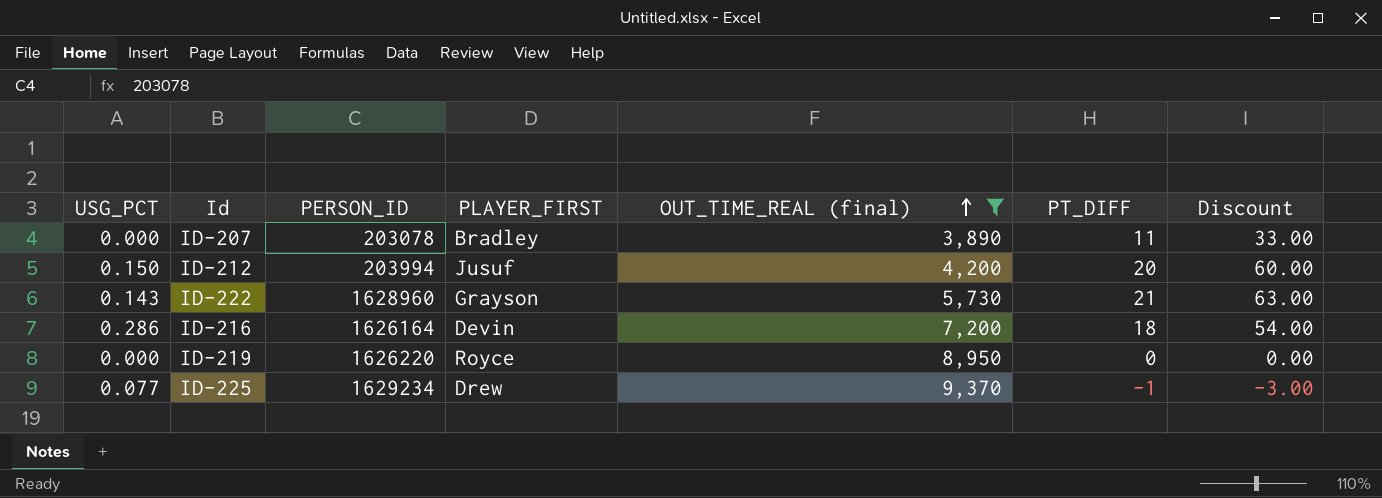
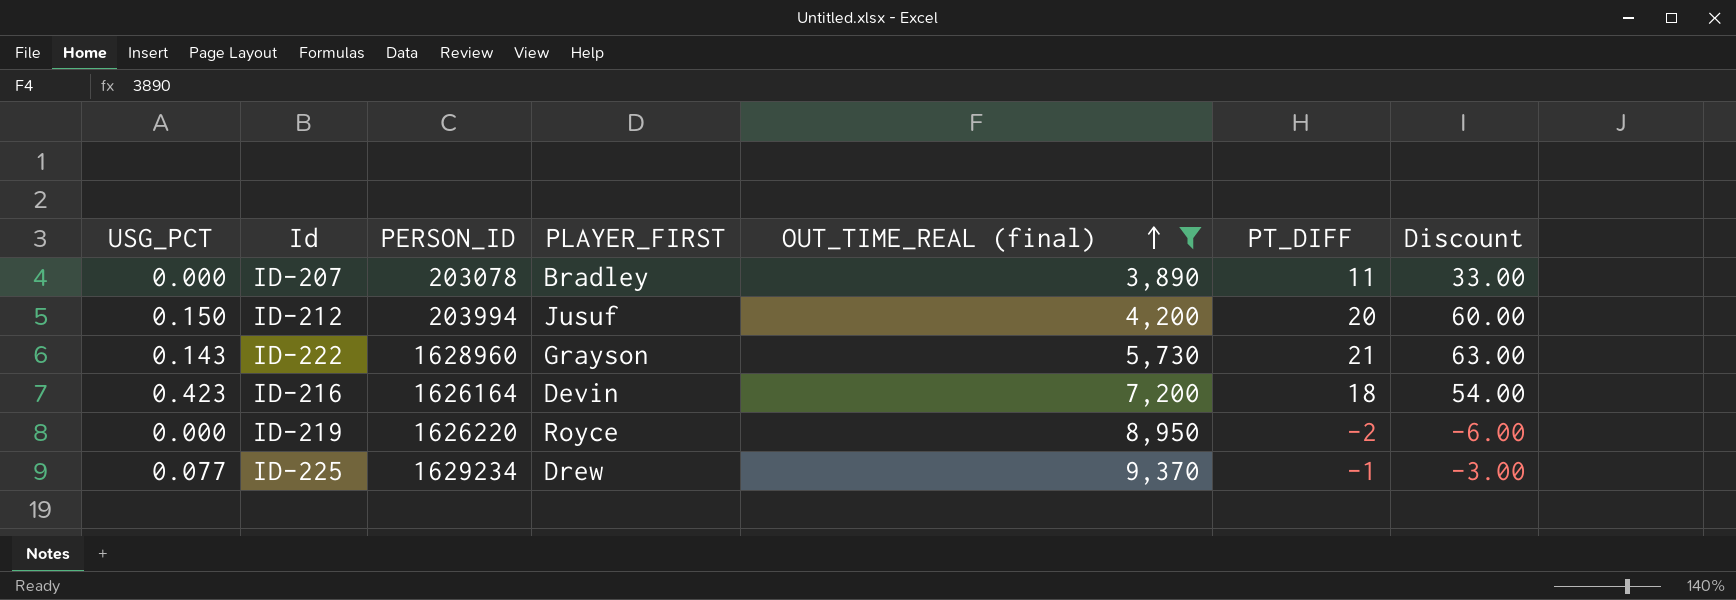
ID-216 | USG_PCT: 0.286 -> 0.423
ID-219 | PT_DIFF: 0 -> -2
ID-219 | Discount: 0.00 -> -6.00

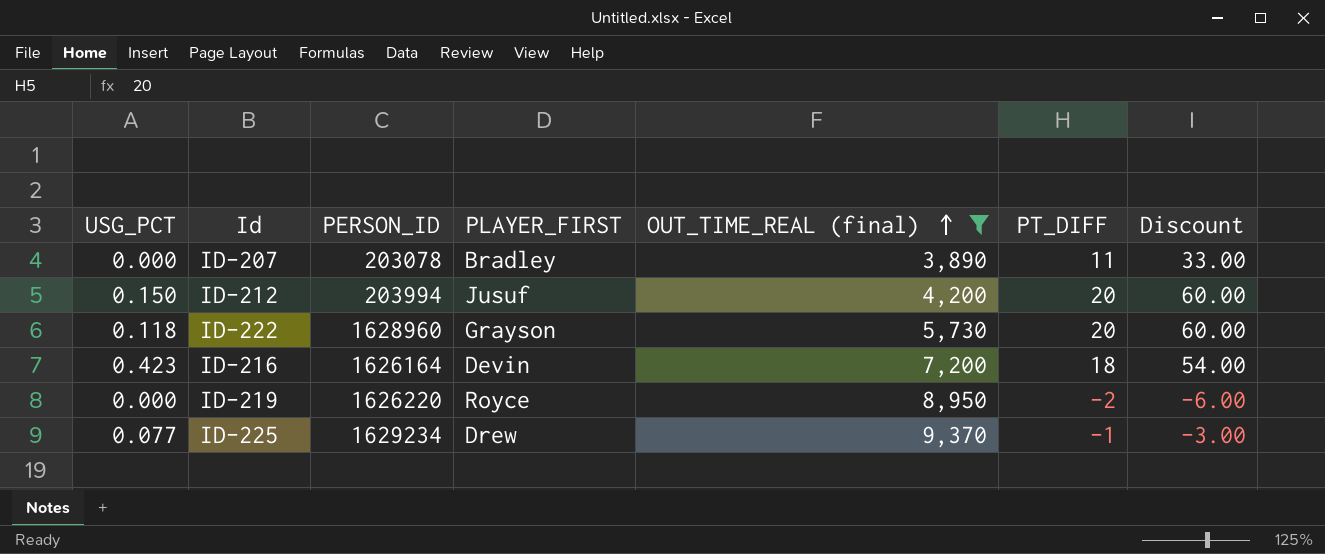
ID-222 | USG_PCT: 0.143 -> 0.118
ID-222 | PT_DIFF: 21 -> 20
ID-222 | Discount: 63.00 -> 60.00

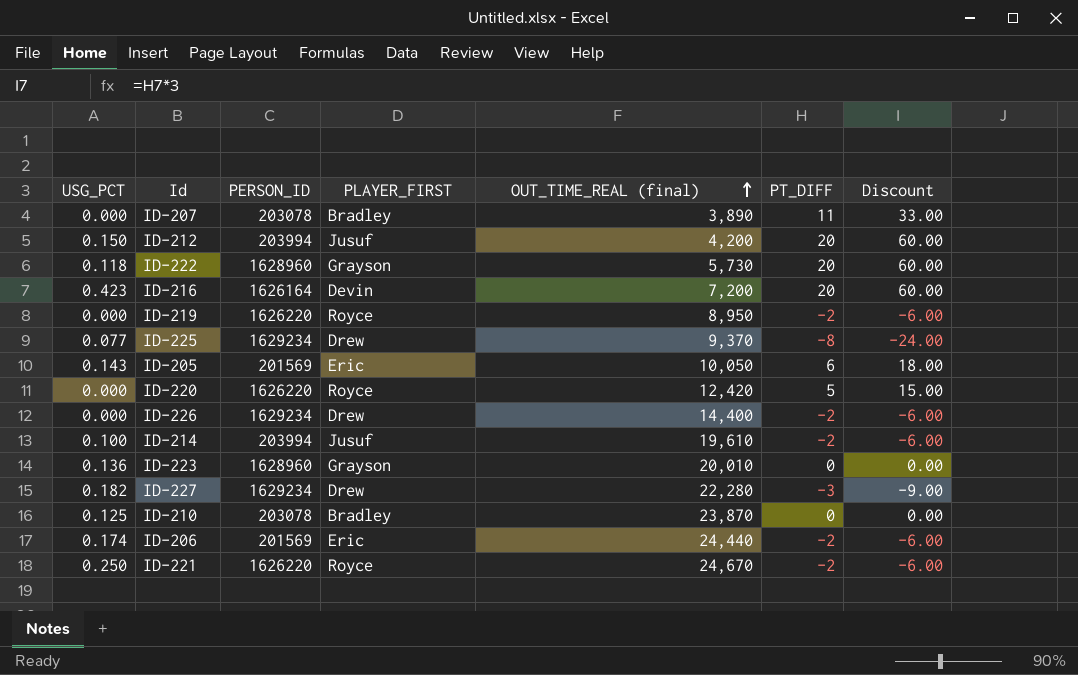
filter: OUT_TIME_REAL (final) <= 9,370 -> none
ID-216 | PT_DIFF: 18 -> 20
ID-216 | Discount: 54.00 -> 60.00
ID-225 | PT_DIFF: -1 -> -8
ID-225 | Discount: -3.00 -> -24.00

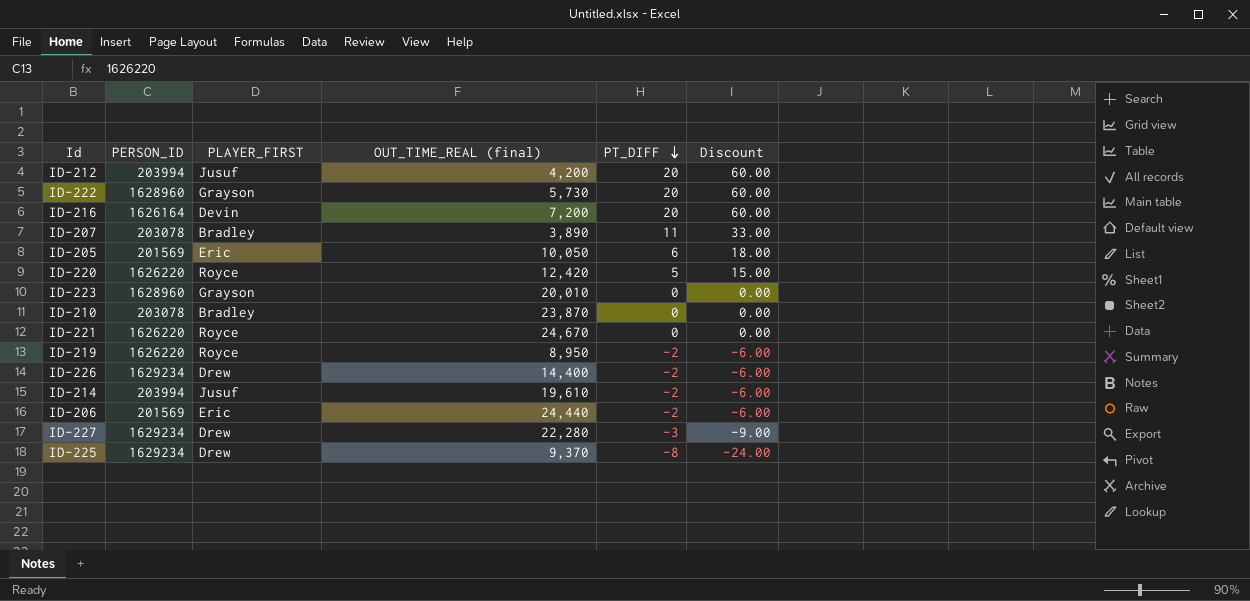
row order: OUT_TIME_REAL (final) ascending -> PT_DIFF descending
column USG_PCT | position: 1 -> none
ID-221 | PT_DIFF: -2 -> 0
ID-221 | Discount: -6.00 -> 0.00

